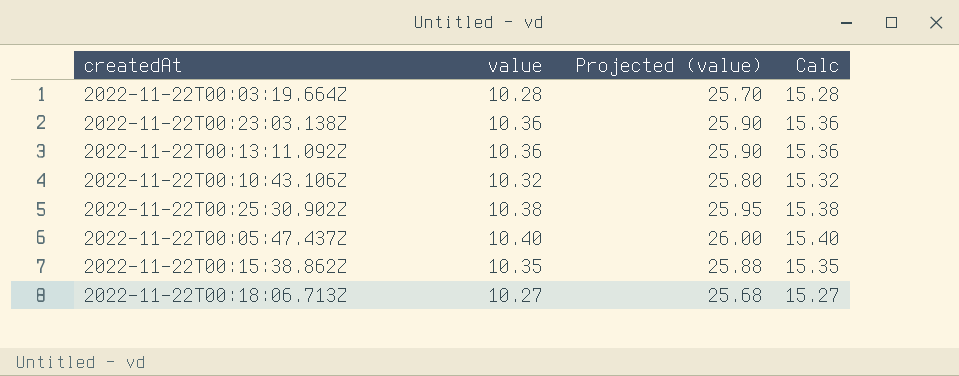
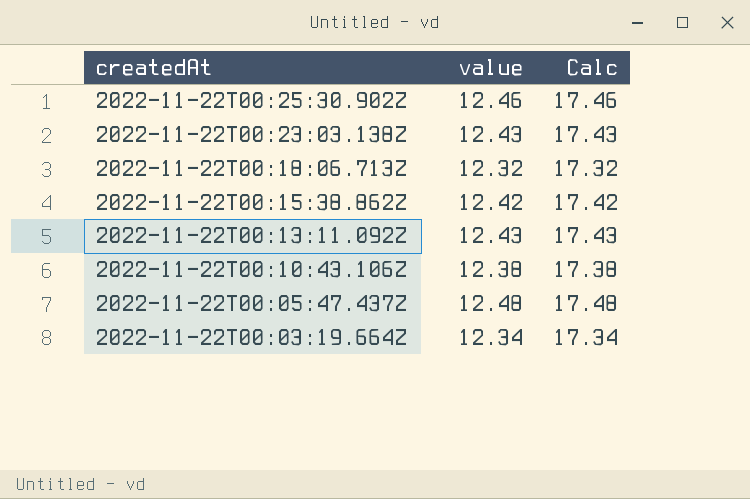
row order: none -> createdAt descending
column Projected (value) | formula: [value] * 2.5 -> none
2022-11-22T00:25:30.902Z | value: 10.38 -> 12.46
2022-11-22T00:25:30.902Z | Calc: 15.38 -> 17.46
2022-11-22T00:23:03.138Z | value: 10.36 -> 12.43
2022-11-22T00:23:03.138Z | Calc: 15.36 -> 17.43
2022-11-22T00:18:06.713Z | value: 10.27 -> 12.32
2022-11-22T00:18:06.713Z | Calc: 15.27 -> 17.32
2022-11-22T00:15:38.862Z | value: 10.35 -> 12.42
2022-11-22T00:15:38.862Z | Calc: 15.35 -> 17.42
2022-11-22T00:13:11.092Z | value: 10.36 -> 12.43
2022-11-22T00:13:11.092Z | Calc: 15.36 -> 17.43
2022-11-22T00:10:43.106Z | value: 10.32 -> 12.38
2022-11-22T00:10:43.106Z | Calc: 15.32 -> 17.38
2022-11-22T00:05:47.437Z | value: 10.40 -> 12.48
2022-11-22T00:05:47.437Z | Calc: 15.40 -> 17.48
2022-11-22T00:03:19.664Z | value: 10.28 -> 12.34
2022-11-22T00:03:19.664Z | Calc: 15.28 -> 17.34

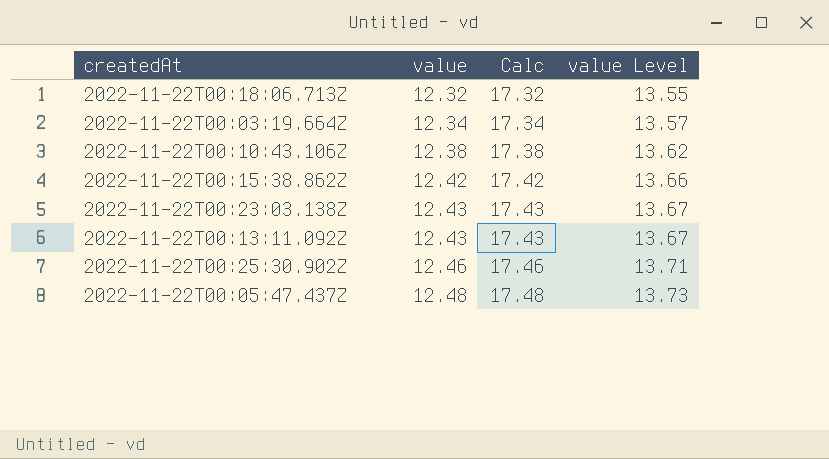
row order: createdAt descending -> value ascending
column value Level | formula: none -> [value] * 1.1

